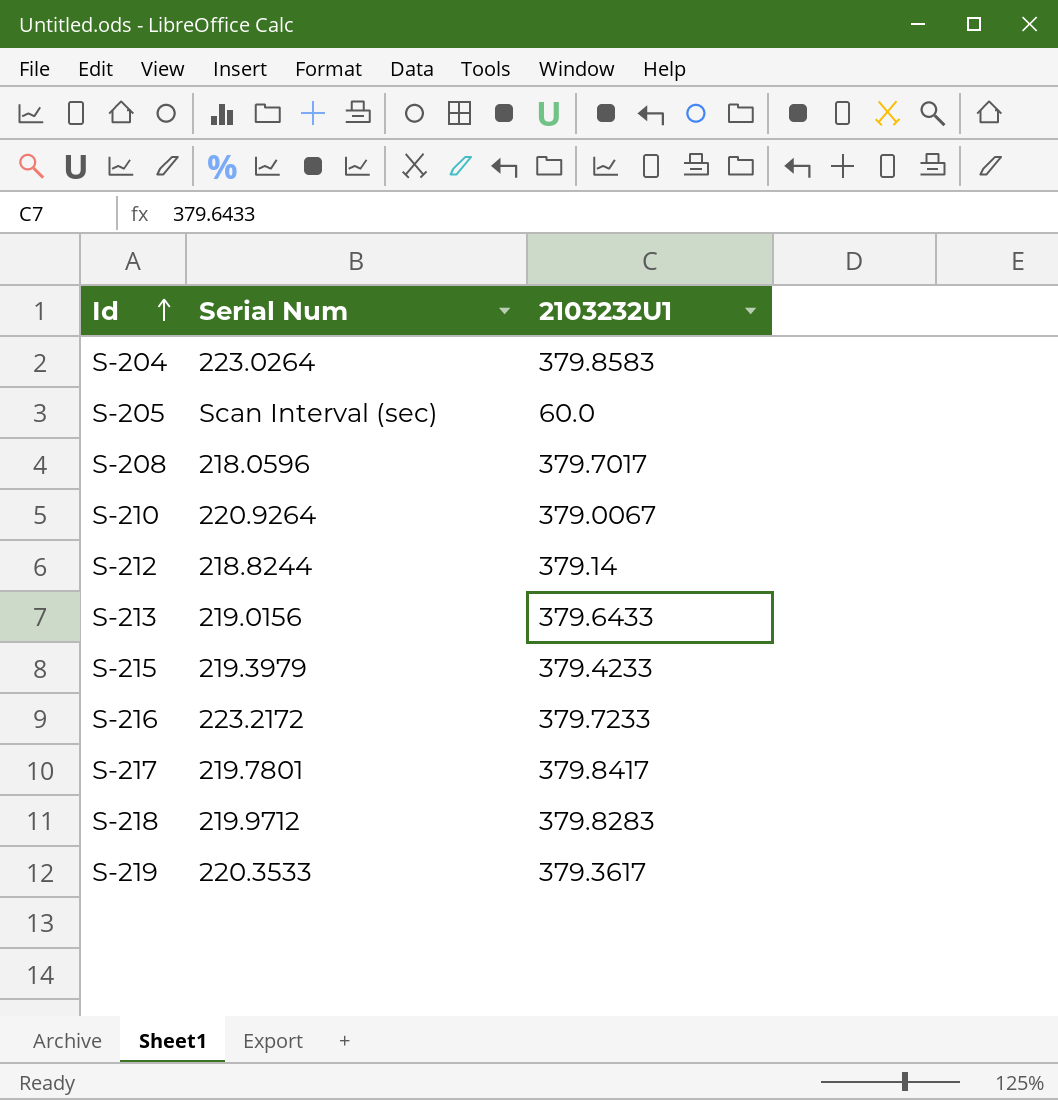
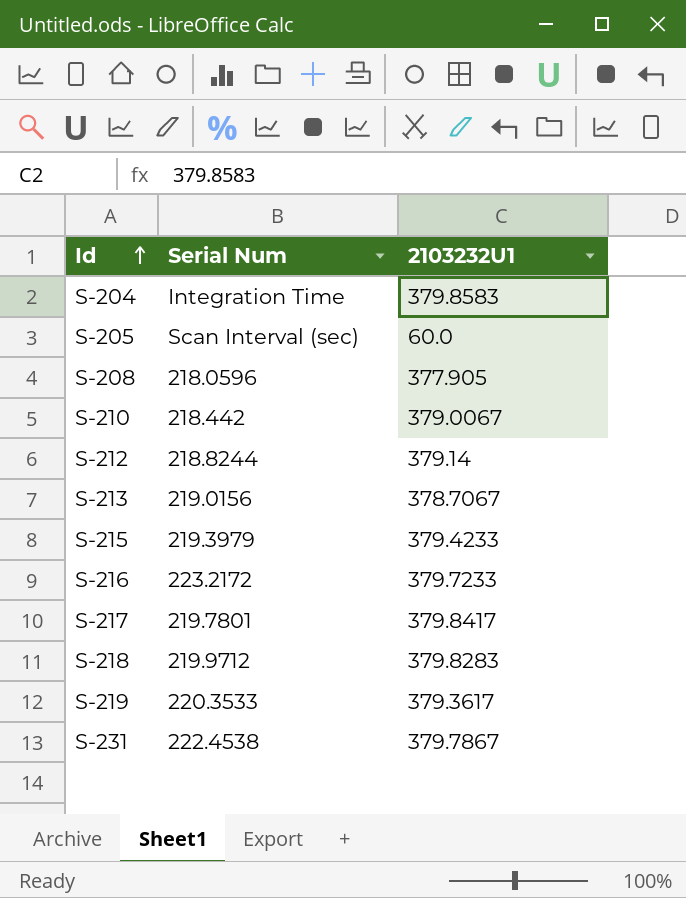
S-204 | Serial Num: 223.0264 -> Integration Time
S-208 | 2103232U1: 379.7017 -> 377.905
S-210 | Serial Num: 220.9264 -> 218.442
S-213 | 2103232U1: 379.6433 -> 378.7067
row S-231: none -> 222.4538 | 379.7867

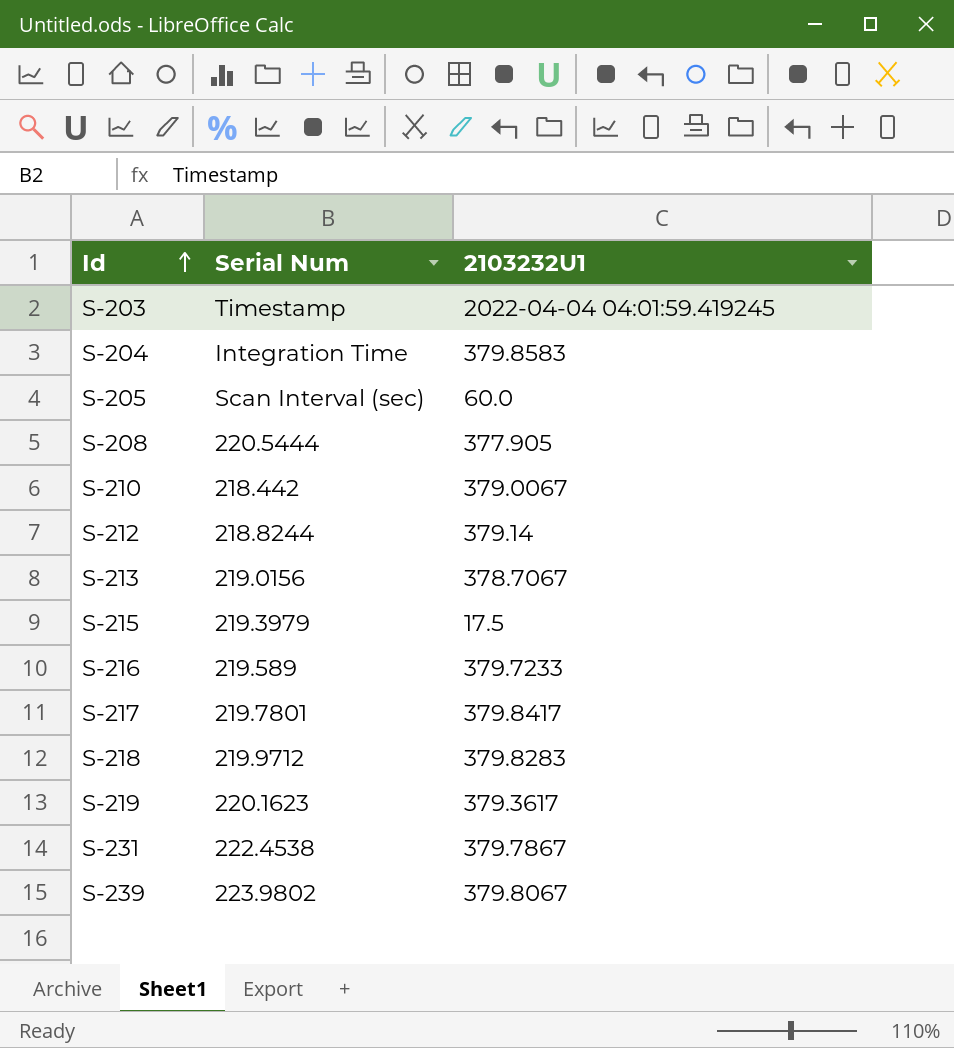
row S-203: none -> Timestamp | 2022-04-04 04:01:59.419245
S-208 | Serial Num: 218.0596 -> 220.5444
S-215 | 2103232U1: 379.4233 -> 17.5
S-216 | Serial Num: 223.2172 -> 219.589
S-219 | Serial Num: 220.3533 -> 220.1623
row S-239: none -> 223.9802 | 379.8067

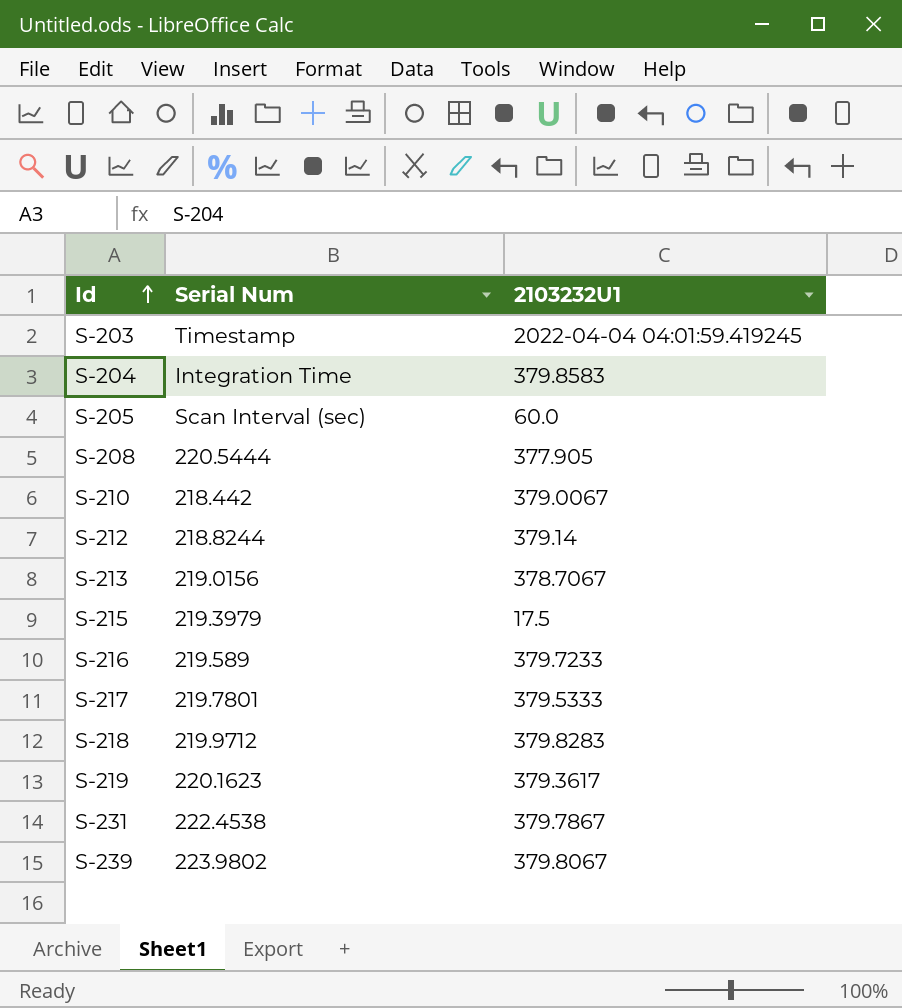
S-217 | 2103232U1: 379.8417 -> 379.5333

